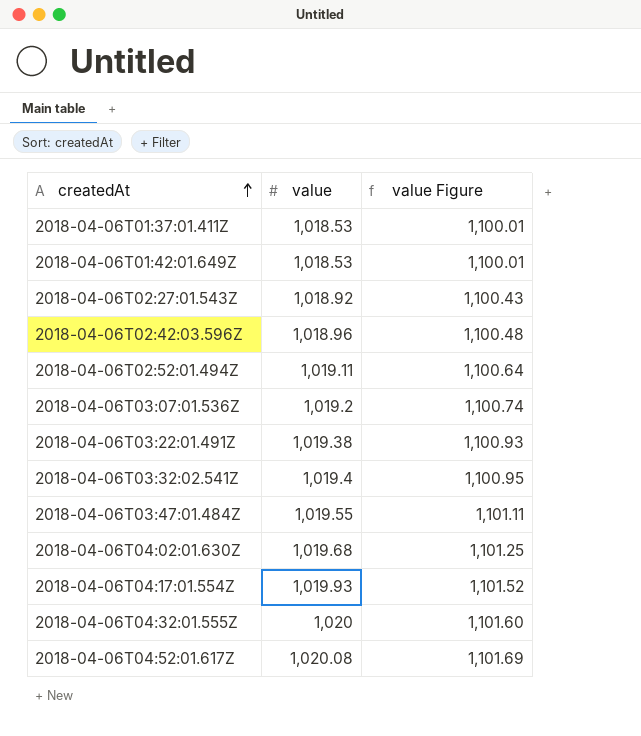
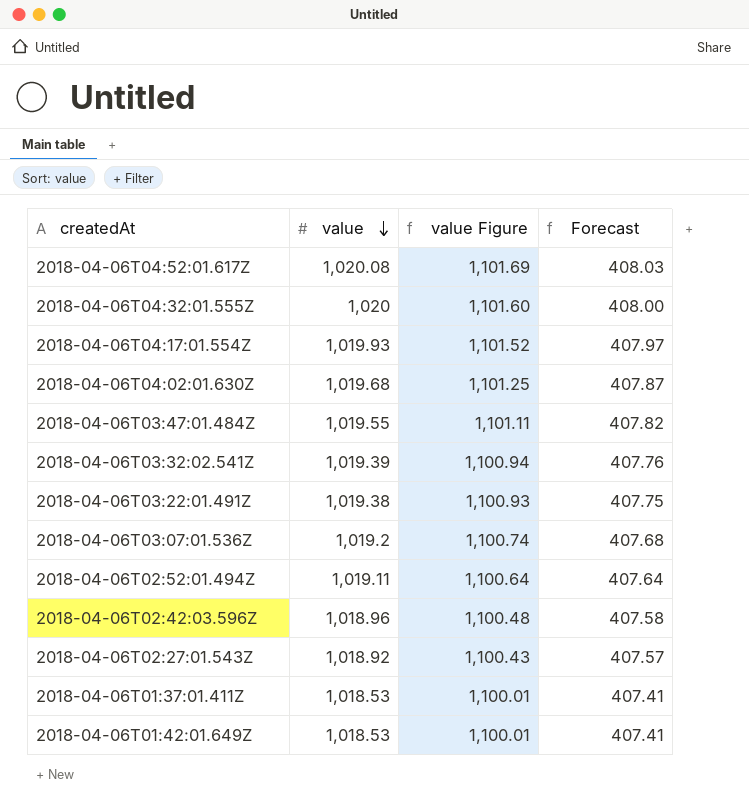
row order: createdAt ascending -> value descending
column Forecast | formula: none -> [value] * 0.4
2018-04-06T03:32:02.541Z | value: 1,019.4 -> 1,019.39
2018-04-06T03:32:02.541Z | value Figure: 1,100.95 -> 1,100.94

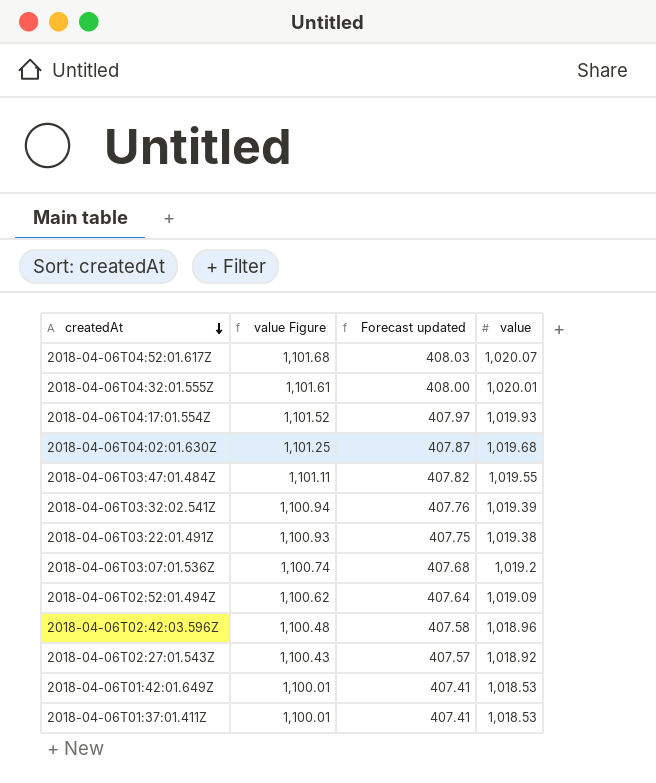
row order: value descending -> createdAt descending
column name: Forecast -> Forecast updated
column value | position: 2 -> 4
2018-04-06T04:52:01.617Z | value Figure: 1,101.69 -> 1,101.68
2018-04-06T04:52:01.617Z | value: 1,020.08 -> 1,020.07
2018-04-06T04:32:01.555Z | value Figure: 1,101.60 -> 1,101.61
2018-04-06T04:32:01.555Z | value: 1,020 -> 1,020.01
2018-04-06T02:52:01.494Z | value Figure: 1,100.64 -> 1,100.62
2018-04-06T02:52:01.494Z | value: 1,019.11 -> 1,019.09

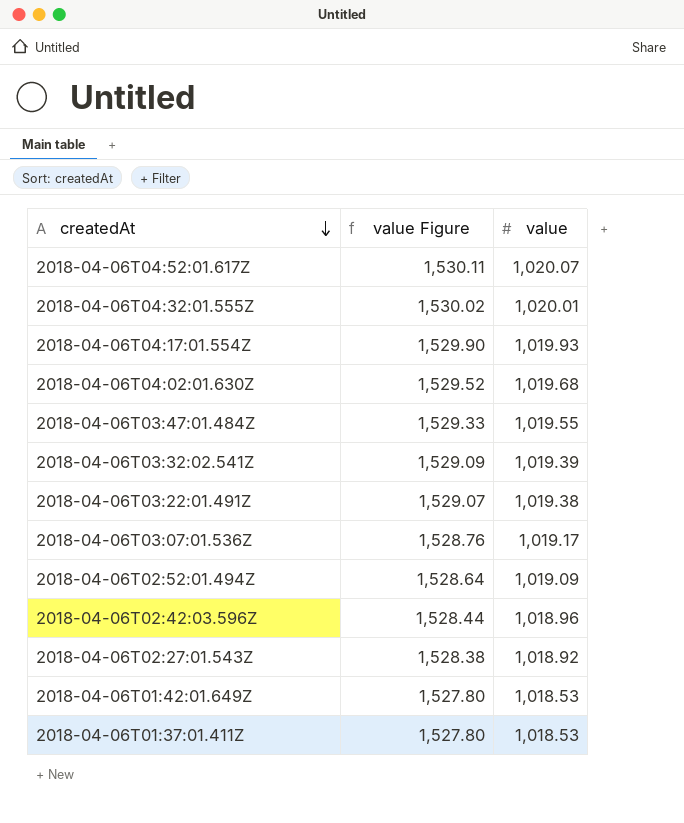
column Forecast updated | formula: [value] * 0.4 -> none
column value Figure | formula: [value] * 1.08 -> [value] * 1.5
2018-04-06T03:07:01.536Z | value: 1,019.2 -> 1,019.17

